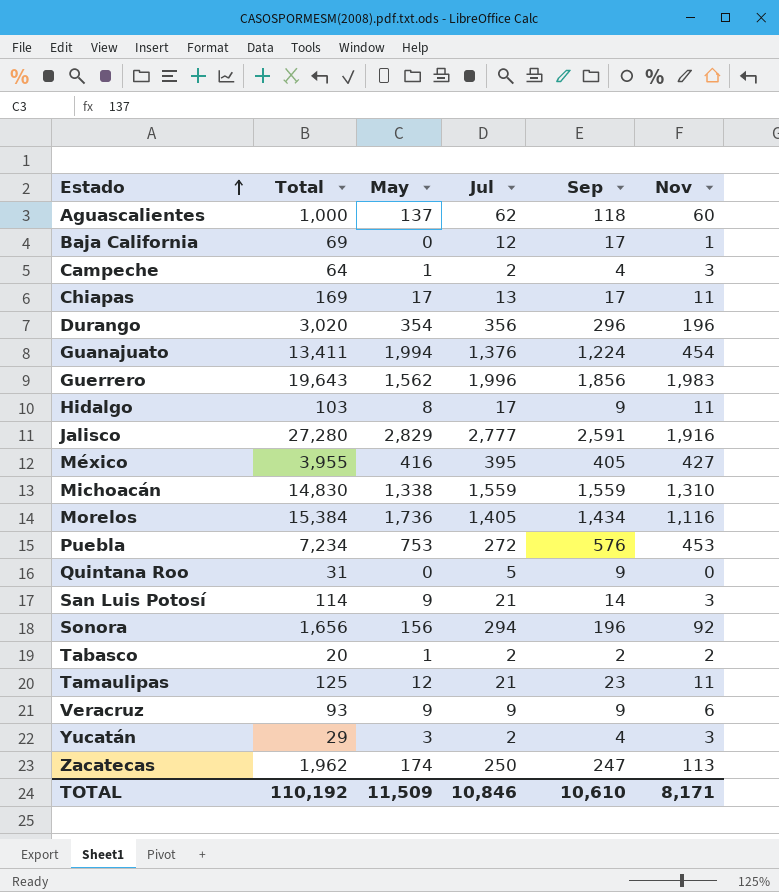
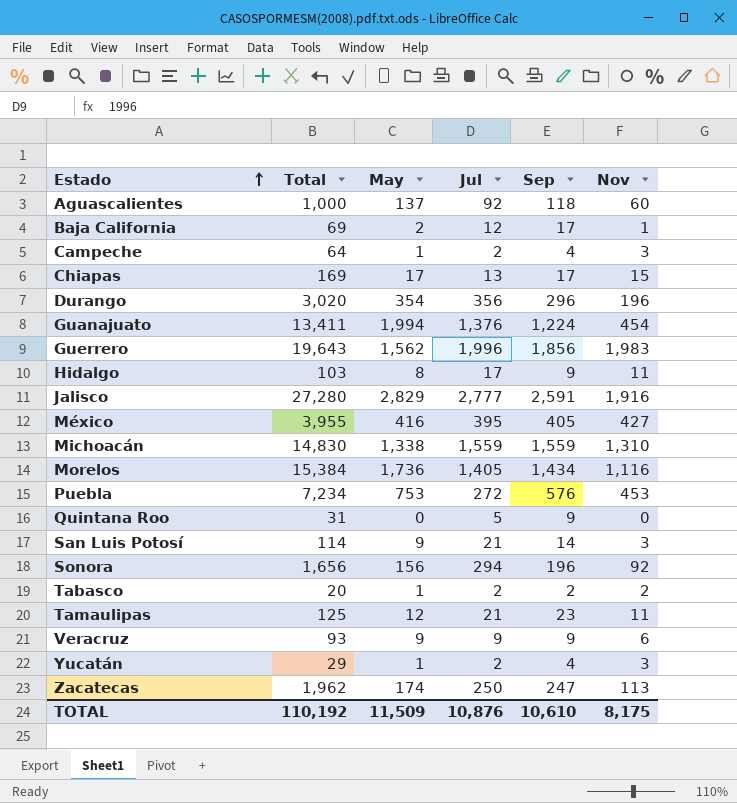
Aguascalientes | Jul: 62 -> 92
Baja California | May: 0 -> 2
Chiapas | Nov: 11 -> 15
Yucatán | May: 3 -> 1
TOTAL | Jul: 10,846 -> 10,876
TOTAL | Nov: 8,171 -> 8,175

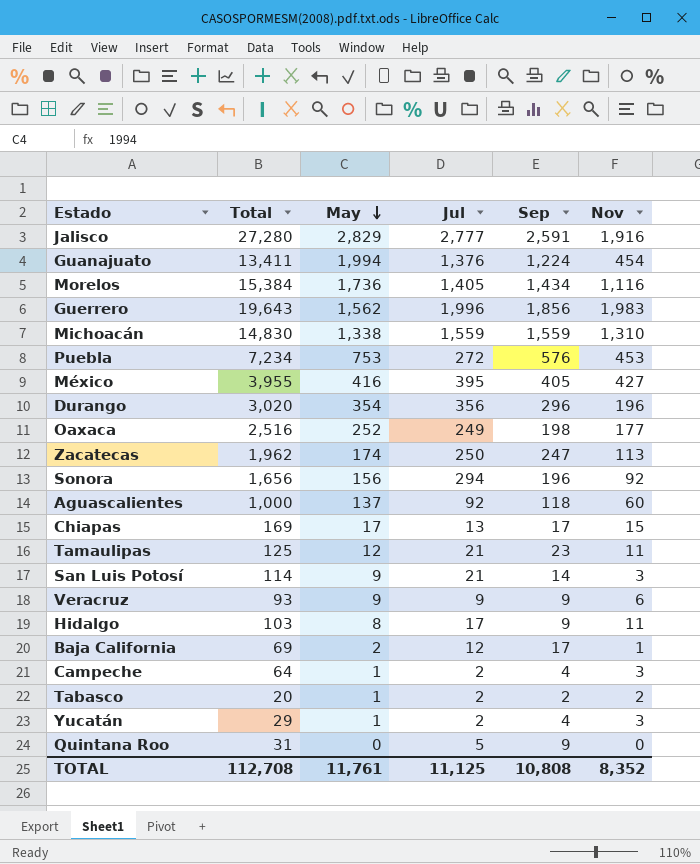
row order: Estado ascending -> May descending
row Oaxaca: none -> 2,516 | 252 | 249 | 198 | 177
TOTAL | Total: 110,192 -> 112,708
TOTAL | May: 11,509 -> 11,761
TOTAL | Jul: 10,876 -> 11,125
TOTAL | Sep: 10,610 -> 10,808
TOTAL | Nov: 8,175 -> 8,352

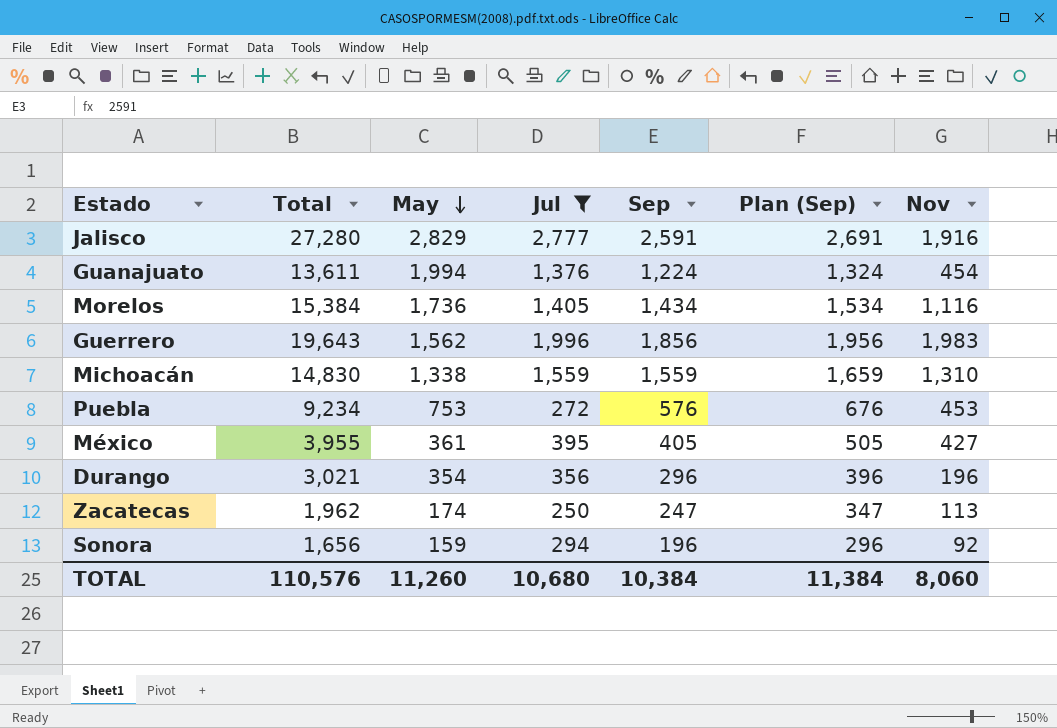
filter: none -> Jul >= 250
column Plan (Sep) | formula: none -> [Sep] + 100
Guanajuato | Total: 13,411 -> 13,611
Puebla | Total: 7,234 -> 9,234
México | May: 416 -> 361
Durango | Total: 3,020 -> 3,021
Sonora | May: 156 -> 159
TOTAL | Total: 112,708 -> 110,576
TOTAL | May: 11,761 -> 11,260
TOTAL | Jul: 11,125 -> 10,680
TOTAL | Sep: 10,808 -> 10,384
TOTAL | Nov: 8,352 -> 8,060

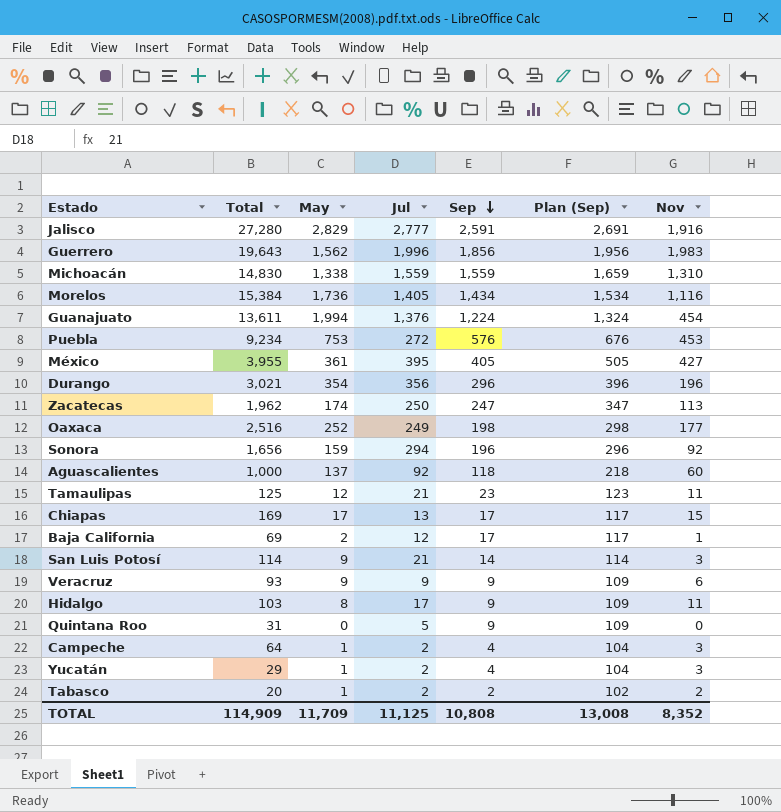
filter: Jul >= 250 -> none
row order: May descending -> Sep descending
TOTAL | Total: 110,576 -> 114,909
TOTAL | May: 11,260 -> 11,709
TOTAL | Jul: 10,680 -> 11,125
TOTAL | Sep: 10,384 -> 10,808
TOTAL | Plan (Sep): 11,384 -> 13,008
TOTAL | Nov: 8,060 -> 8,352

